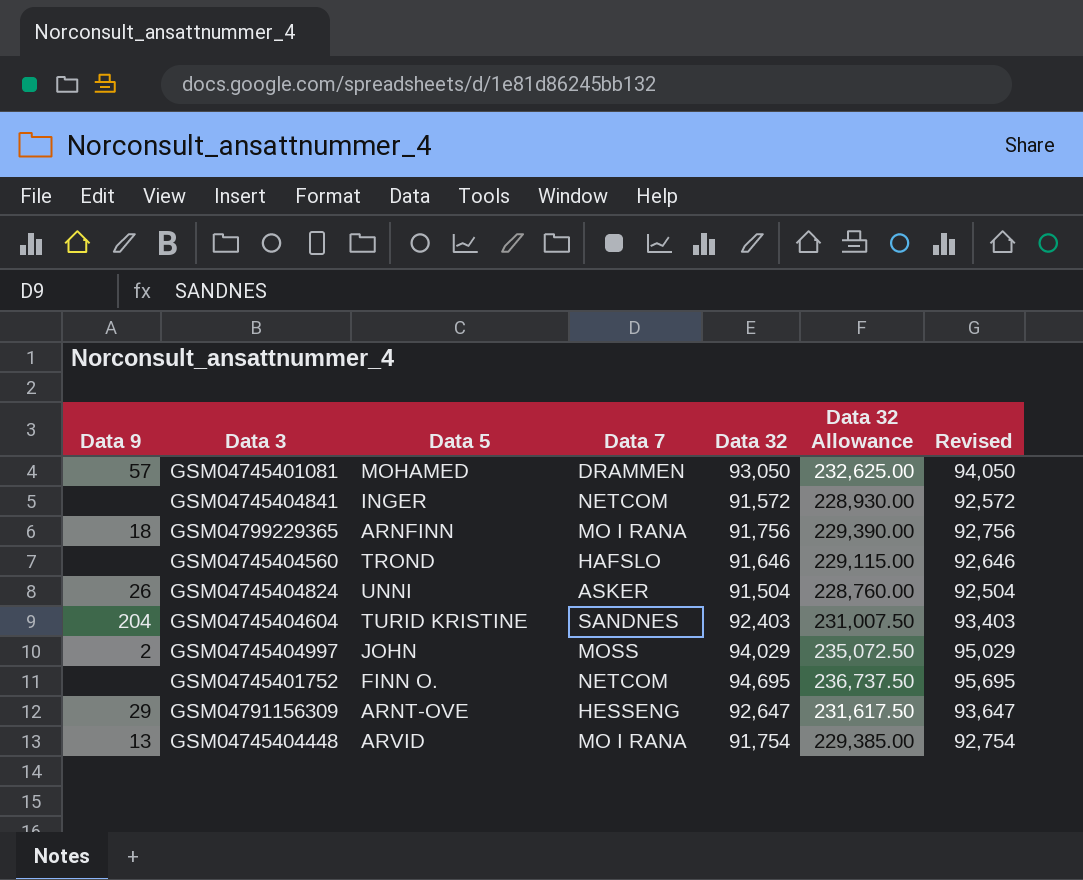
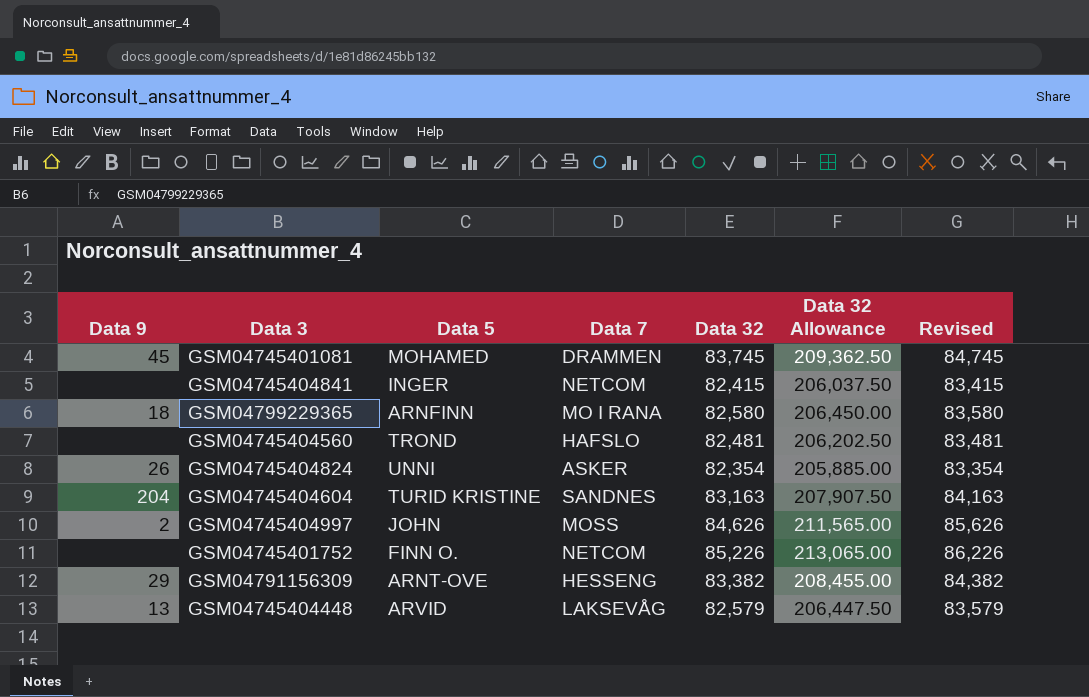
GSM04745401081 | Data 9: 57 -> 45
GSM04745401081 | Data 32: 93,050 -> 83,745
GSM04745401081 | Data 32 Allowance: 232,625.00 -> 209,362.50
GSM04745401081 | Revised: 94,050 -> 84,745
GSM04745404841 | Data 32: 91,572 -> 82,415
GSM04745404841 | Data 32 Allowance: 228,930.00 -> 206,037.50
GSM04745404841 | Revised: 92,572 -> 83,415
GSM04799229365 | Data 32: 91,756 -> 82,580
GSM04799229365 | Data 32 Allowance: 229,390.00 -> 206,450.00
GSM04799229365 | Revised: 92,756 -> 83,580
GSM04745404560 | Data 32: 91,646 -> 82,481
GSM04745404560 | Data 32 Allowance: 229,115.00 -> 206,202.50
GSM04745404560 | Revised: 92,646 -> 83,481
GSM04745404824 | Data 32: 91,504 -> 82,354
GSM04745404824 | Data 32 Allowance: 228,760.00 -> 205,885.00
GSM04745404824 | Revised: 92,504 -> 83,354
GSM04745404604 | Data 32: 92,403 -> 83,163
GSM04745404604 | Data 32 Allowance: 231,007.50 -> 207,907.50
GSM04745404604 | Revised: 93,403 -> 84,163
GSM04745404997 | Data 32: 94,029 -> 84,626
GSM04745404997 | Data 32 Allowance: 235,072.50 -> 211,565.00
GSM04745404997 | Revised: 95,029 -> 85,626
GSM04745401752 | Data 32: 94,695 -> 85,226
GSM04745401752 | Data 32 Allowance: 236,737.50 -> 213,065.00
GSM04745401752 | Revised: 95,695 -> 86,226
GSM04791156309 | Data 32: 92,647 -> 83,382
GSM04791156309 | Data 32 Allowance: 231,617.50 -> 208,455.00
GSM04791156309 | Revised: 93,647 -> 84,382
GSM04745404448 | Data 7: MO I RANA -> LAKSEVÅG
GSM04745404448 | Data 32: 91,754 -> 82,579
GSM04745404448 | Data 32 Allowance: 229,385.00 -> 206,447.50
GSM04745404448 | Revised: 92,754 -> 83,579

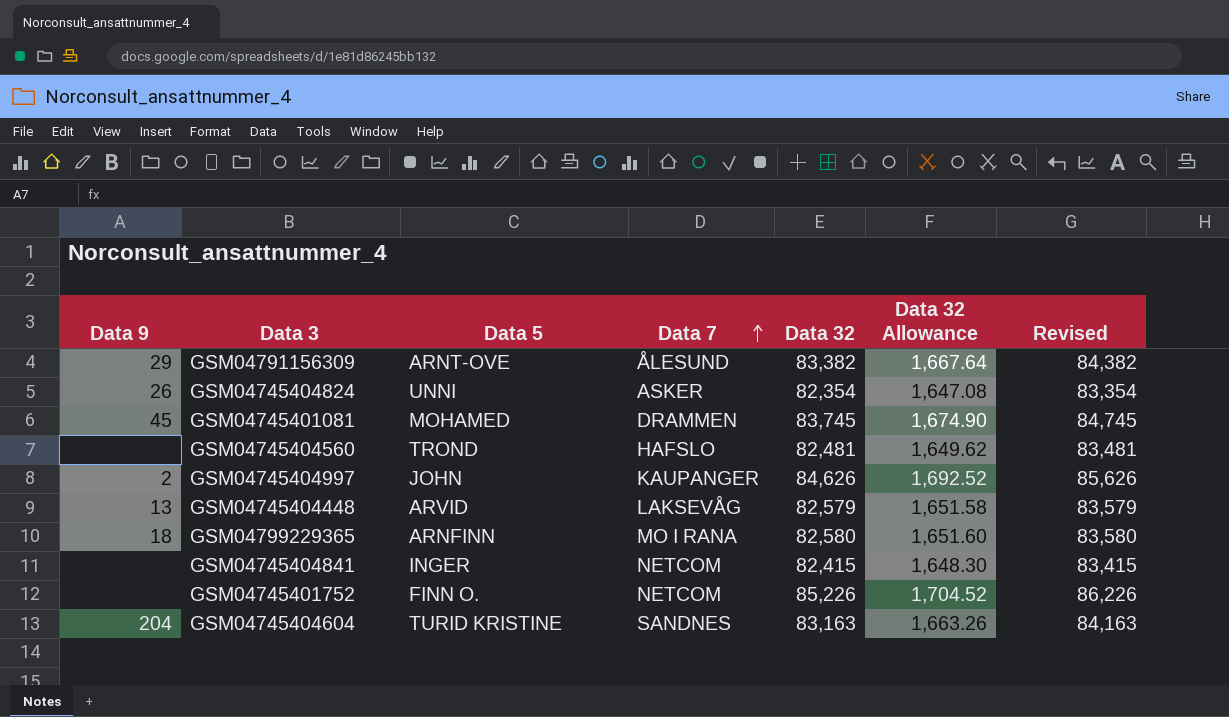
row order: none -> Data 7 ascending
column Data 32 Allowance | formula: [Data 32] * 2.5 -> [Data 32] * 0.02
GSM04791156309 | Data 7: HESSENG -> ÅLESUND
GSM04745404997 | Data 7: MOSS -> KAUPANGER

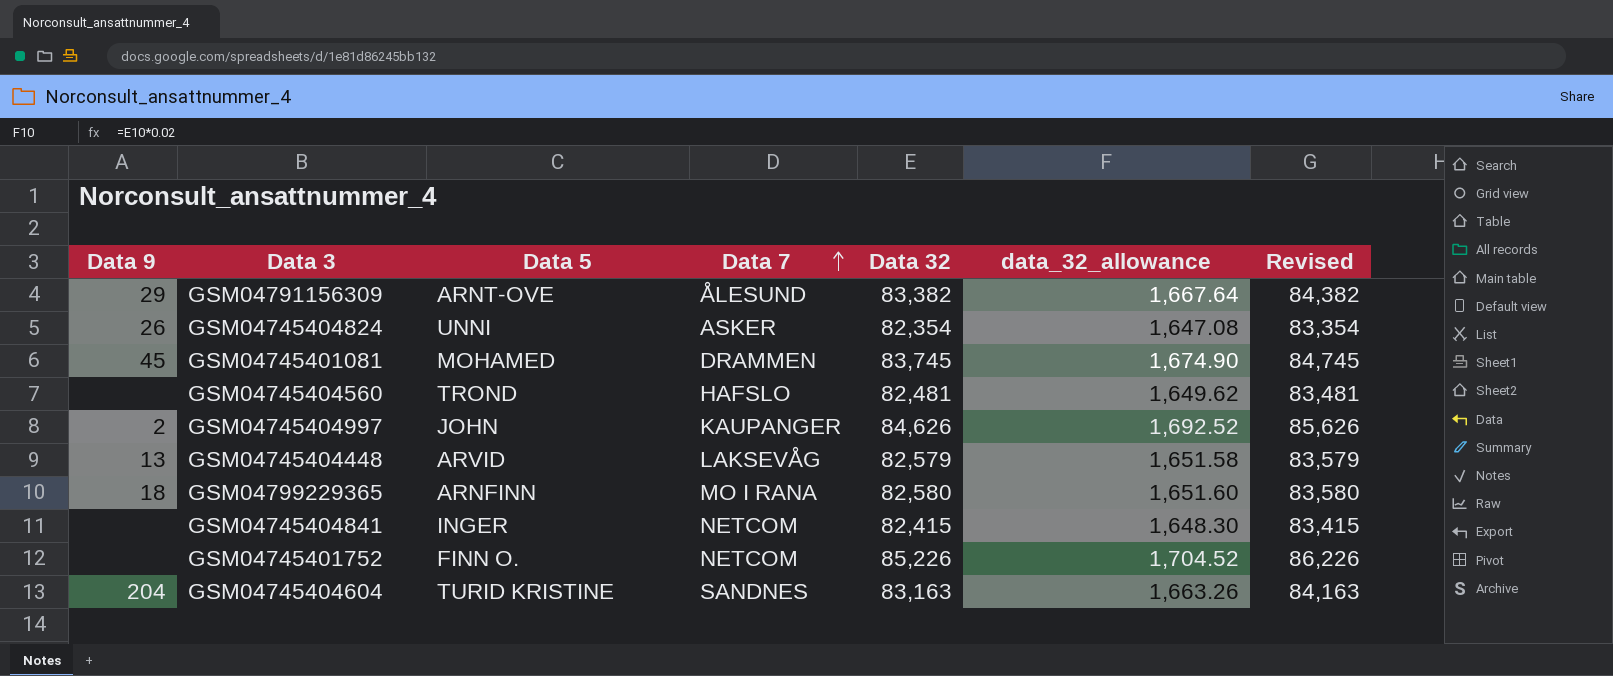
column name: Data 32 Allowance -> data_32_allowance

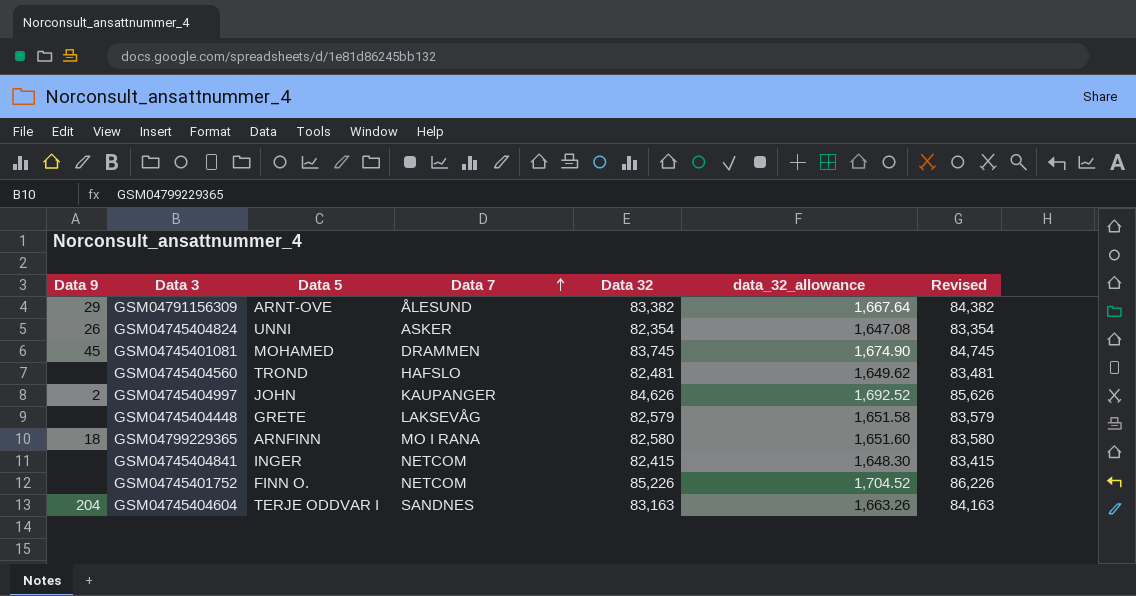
GSM04745404448 | Data 9: 13 -> none
GSM04745404448 | Data 5: ARVID -> GRETE
GSM04745404604 | Data 5: TURID KRISTINE -> TERJE ODDVAR I

